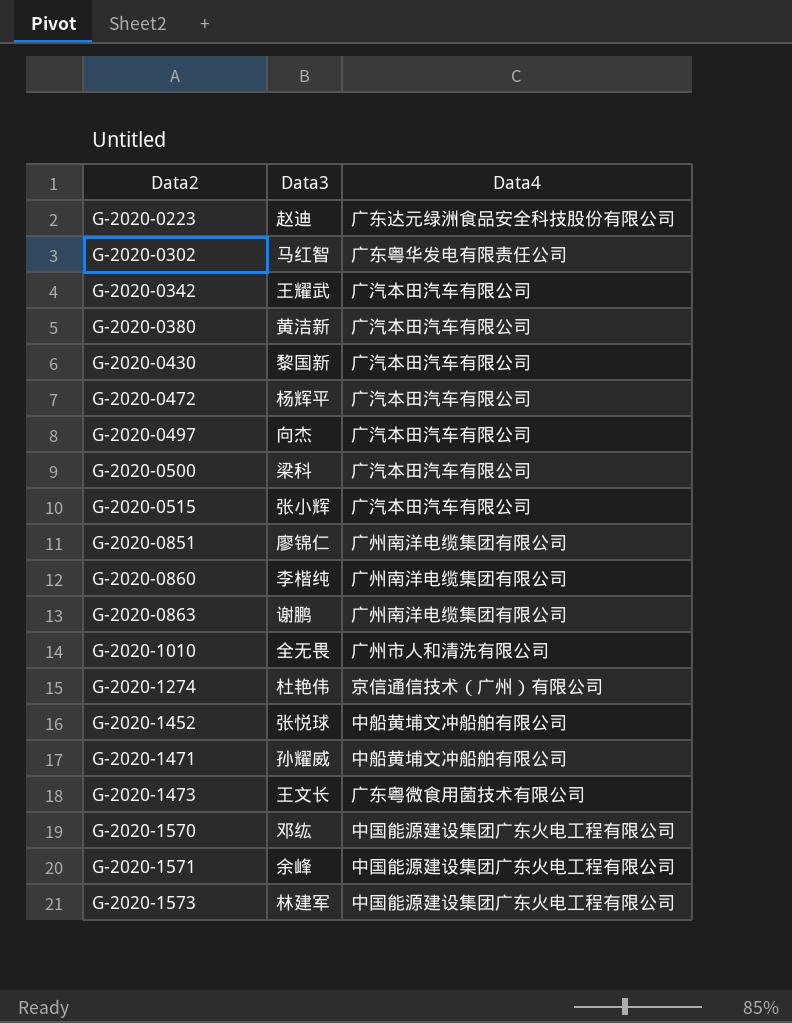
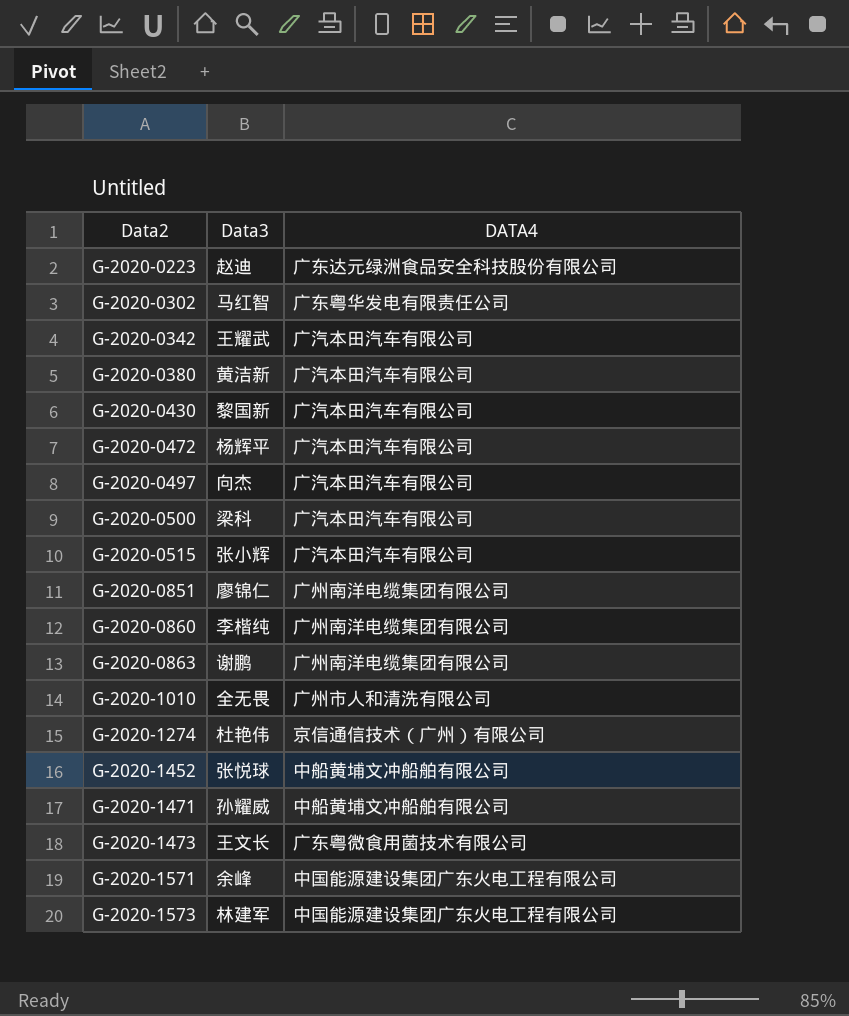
column name: Data4 -> DATA4
row G-2020-1570: 邓纮 | 中国能源建设集团广东火电工程有限公司 -> none

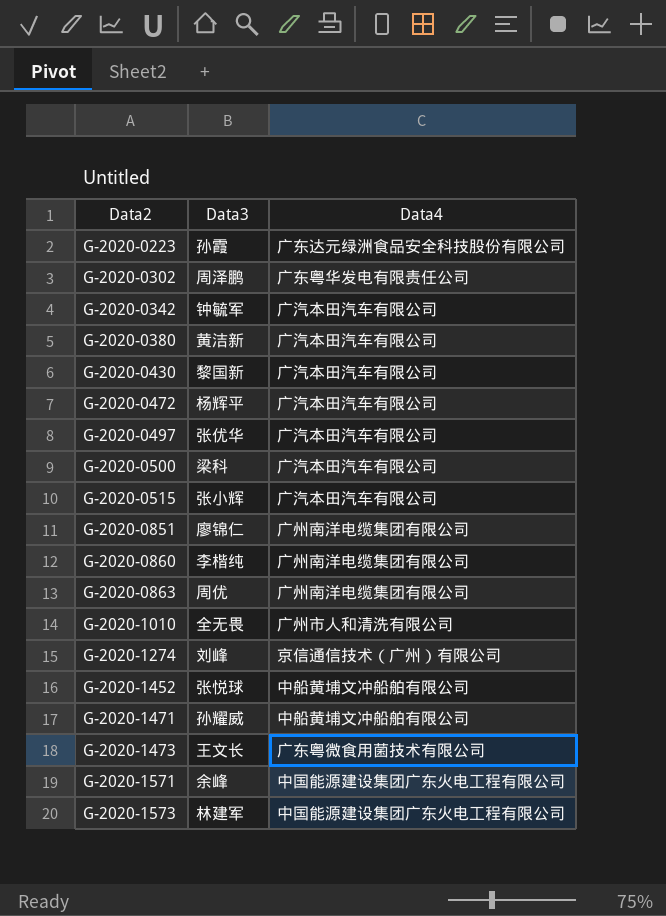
column name: DATA4 -> Data4
G-2020-0223 | Data3: 赵迪 -> 孙霞
G-2020-0302 | Data3: 马红智 -> 周泽鹏
G-2020-0342 | Data3: 王耀武 -> 钟毓军
G-2020-0497 | Data3: 向杰 -> 张优华
G-2020-0863 | Data3: 谢鹏 -> 周优
G-2020-1274 | Data3: 杜艳伟 -> 刘峰

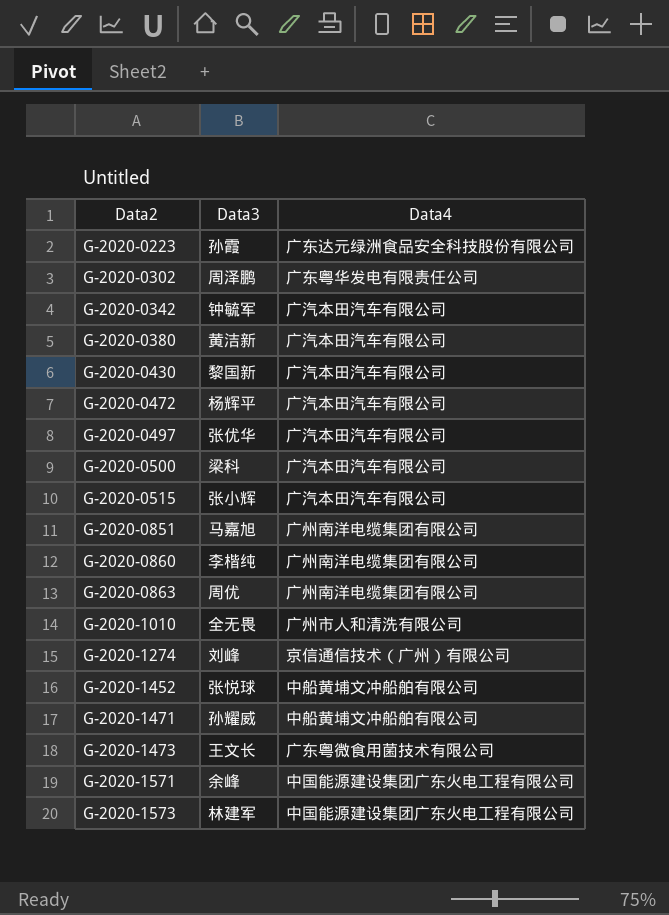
G-2020-0851 | Data3: 廖锦仁 -> 马嘉旭

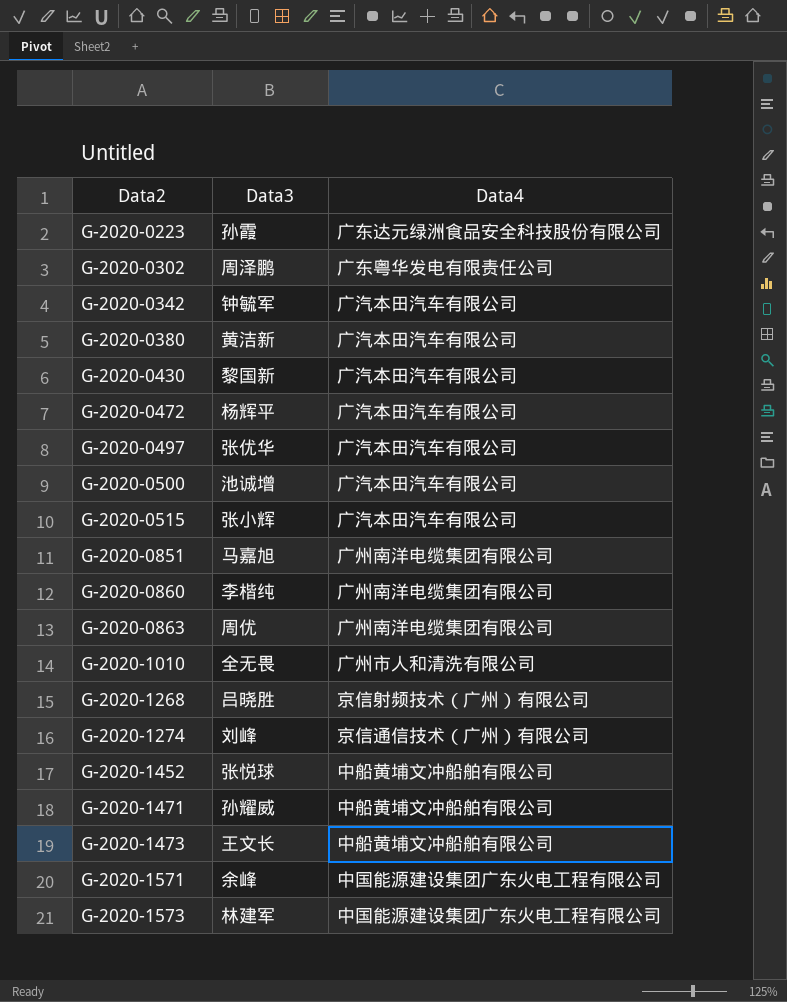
G-2020-0500 | Data3: 梁科 -> 池诚增
row G-2020-1268: none -> 吕晓胜 | 京信射频技术（广州）有限公司
G-2020-1473 | Data4: 广东粤微食用菌技术有限公司 -> 中船黄埔文冲船舶有限公司

